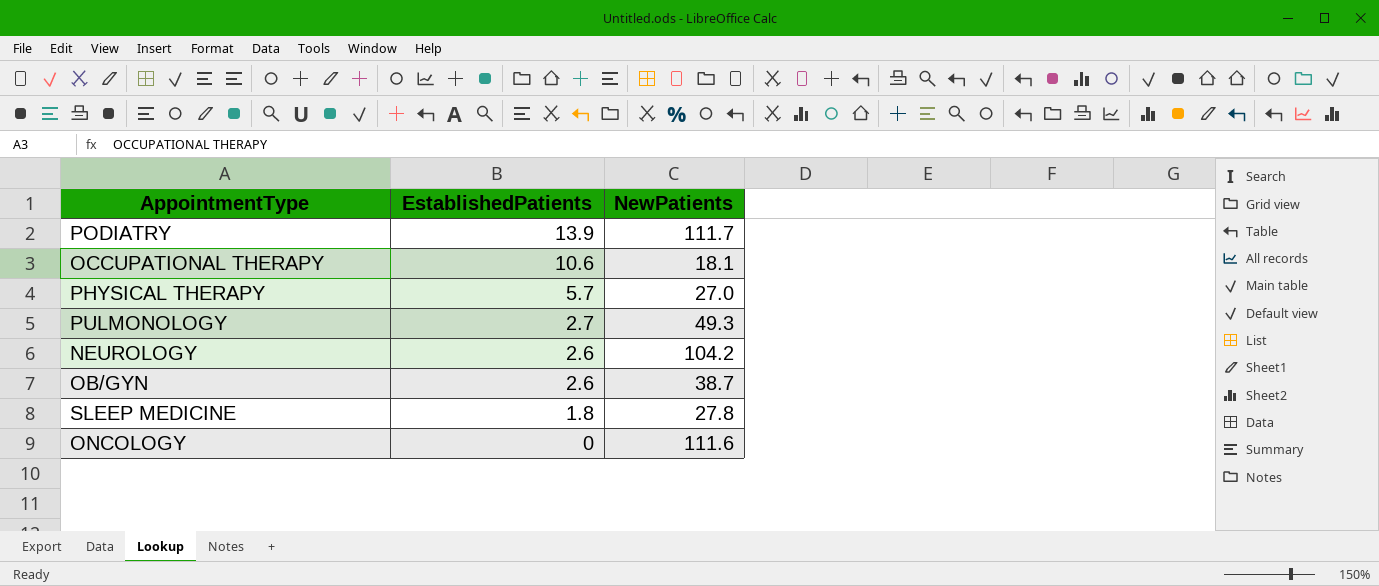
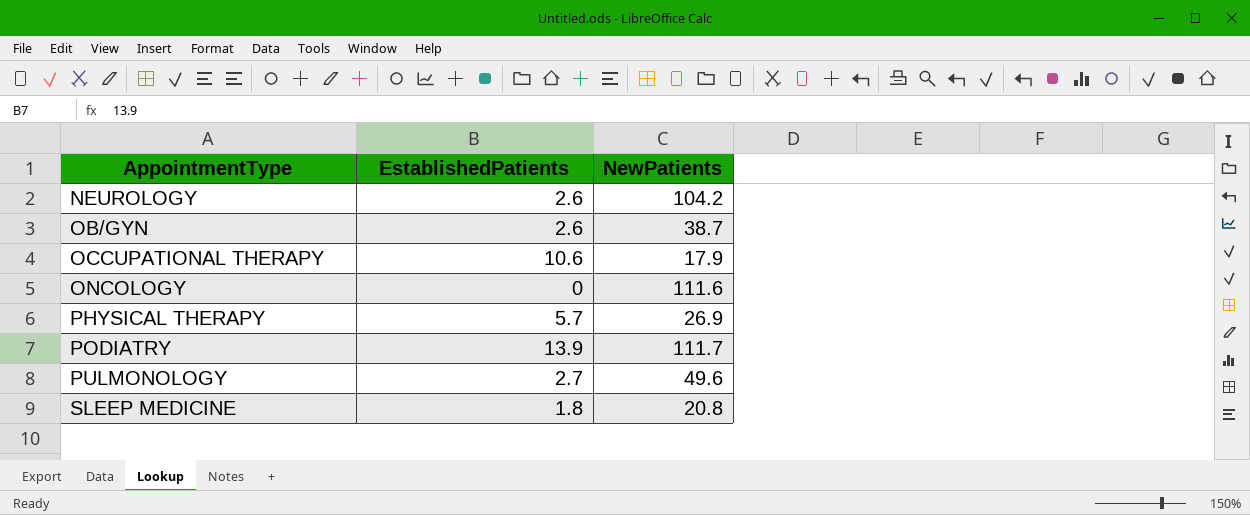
row order: EstablishedPatients descending -> AppointmentType ascending
OCCUPATIONAL THERAPY | NewPatients: 18.1 -> 17.9
PHYSICAL THERAPY | NewPatients: 27.0 -> 26.9
PULMONOLOGY | NewPatients: 49.3 -> 49.6
SLEEP MEDICINE | NewPatients: 27.8 -> 20.8

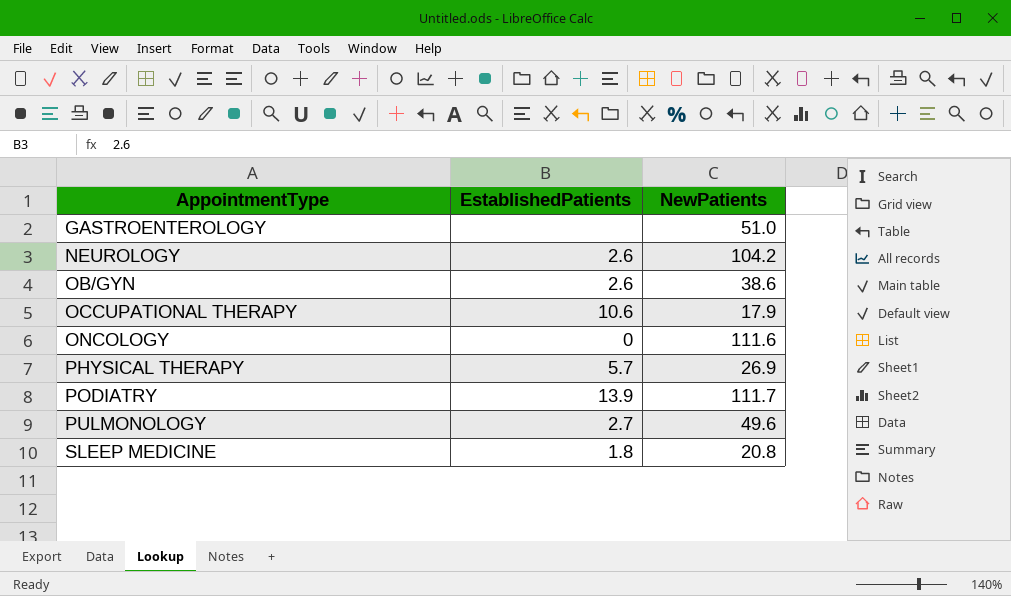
row GASTROENTEROLOGY: none -> none | 51.0
OB/GYN | NewPatients: 38.7 -> 38.6

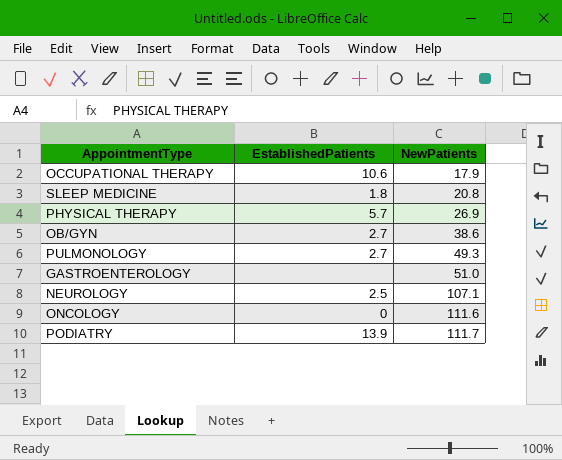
row order: AppointmentType ascending -> NewPatients ascending
OB/GYN | EstablishedPatients: 2.6 -> 2.7
PULMONOLOGY | NewPatients: 49.6 -> 49.3
NEUROLOGY | EstablishedPatients: 2.6 -> 2.5
NEUROLOGY | NewPatients: 104.2 -> 107.1

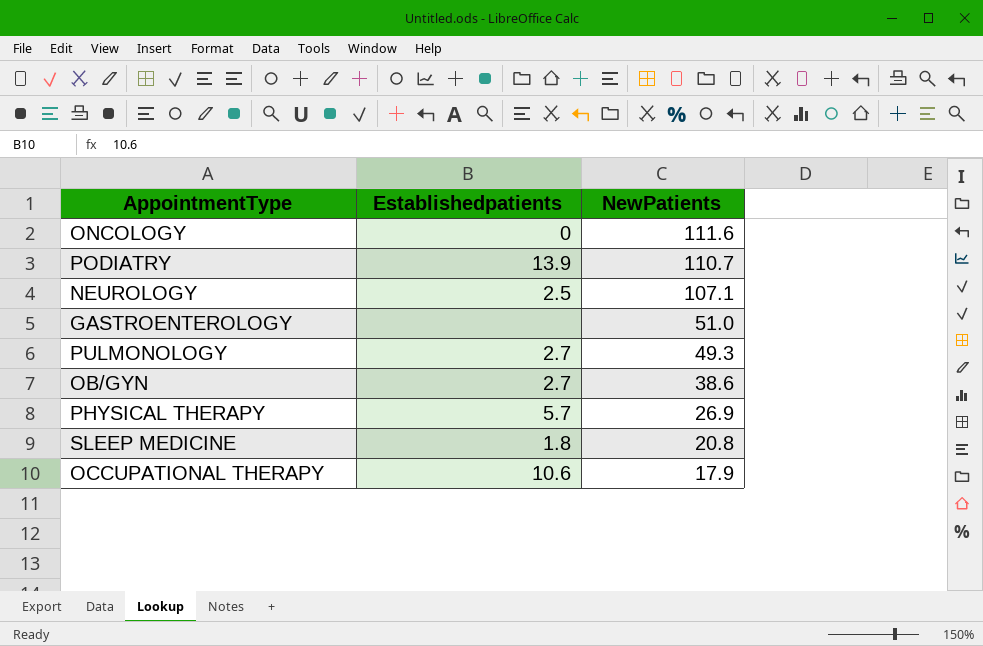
row order: NewPatients ascending -> NewPatients descending
column name: EstablishedPatients -> Establishedpatients
PODIATRY | NewPatients: 111.7 -> 110.7

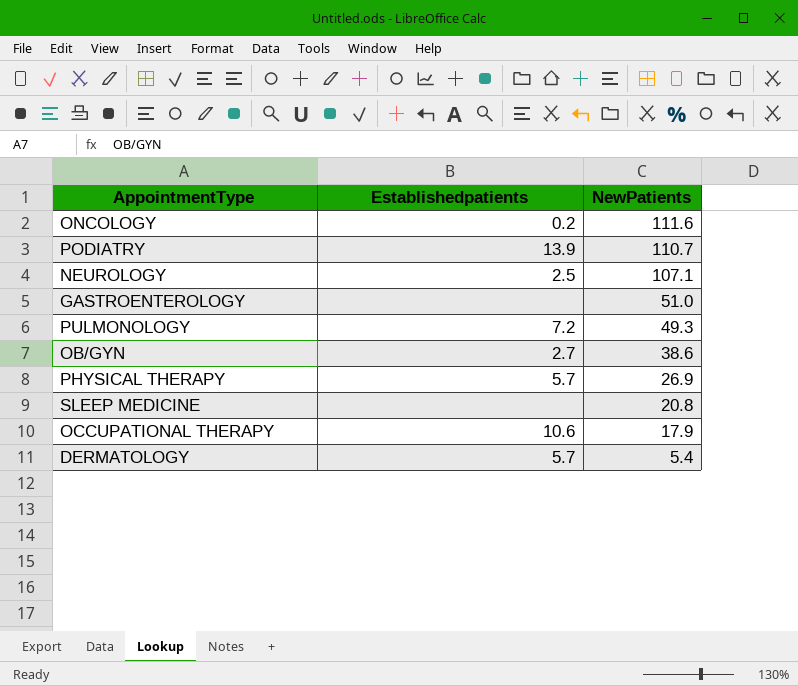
ONCOLOGY | Establishedpatients: 0 -> 0.2
PULMONOLOGY | Establishedpatients: 2.7 -> 7.2
SLEEP MEDICINE | Establishedpatients: 1.8 -> none
row DERMATOLOGY: none -> 5.7 | 5.4

